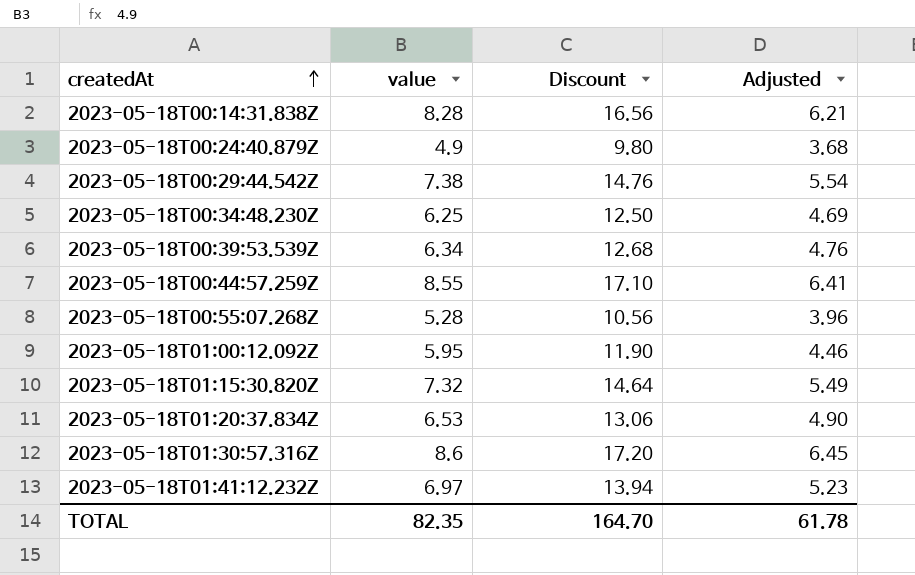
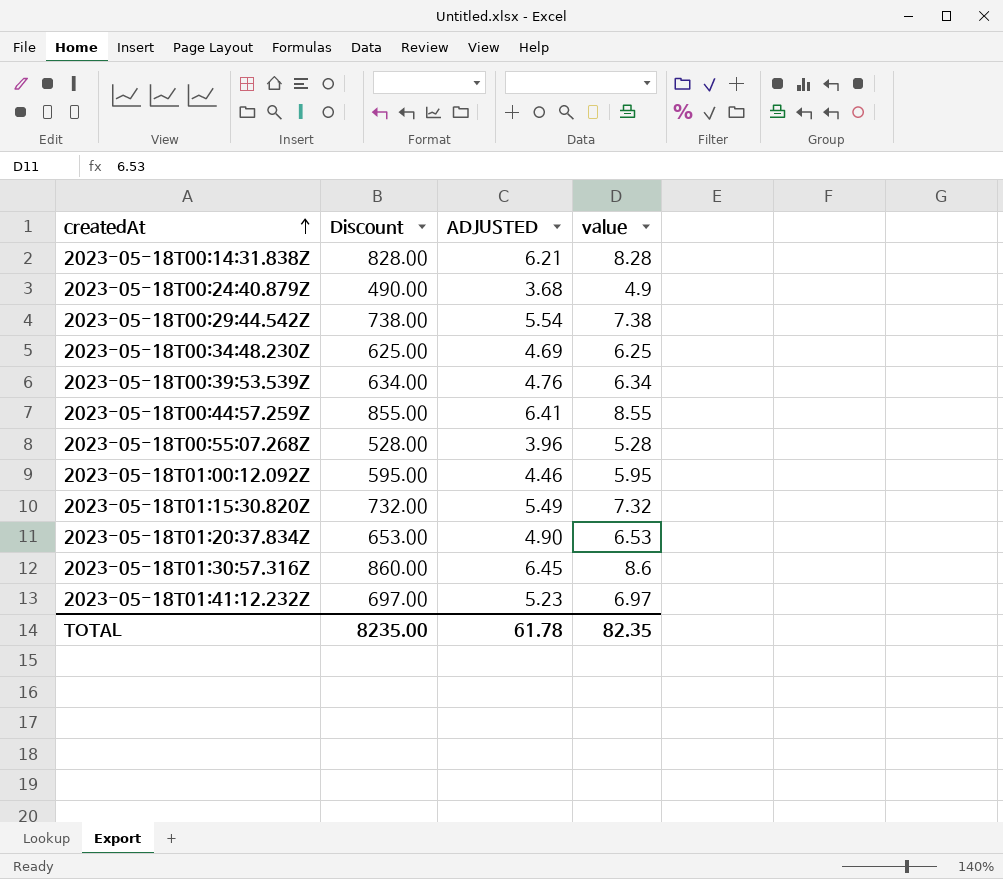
column Discount | formula: [value] * 2 -> [value] * 100
column name: Adjusted -> ADJUSTED
column value | position: 2 -> 4
TOTAL | Discount: 164.70 -> 8235.00

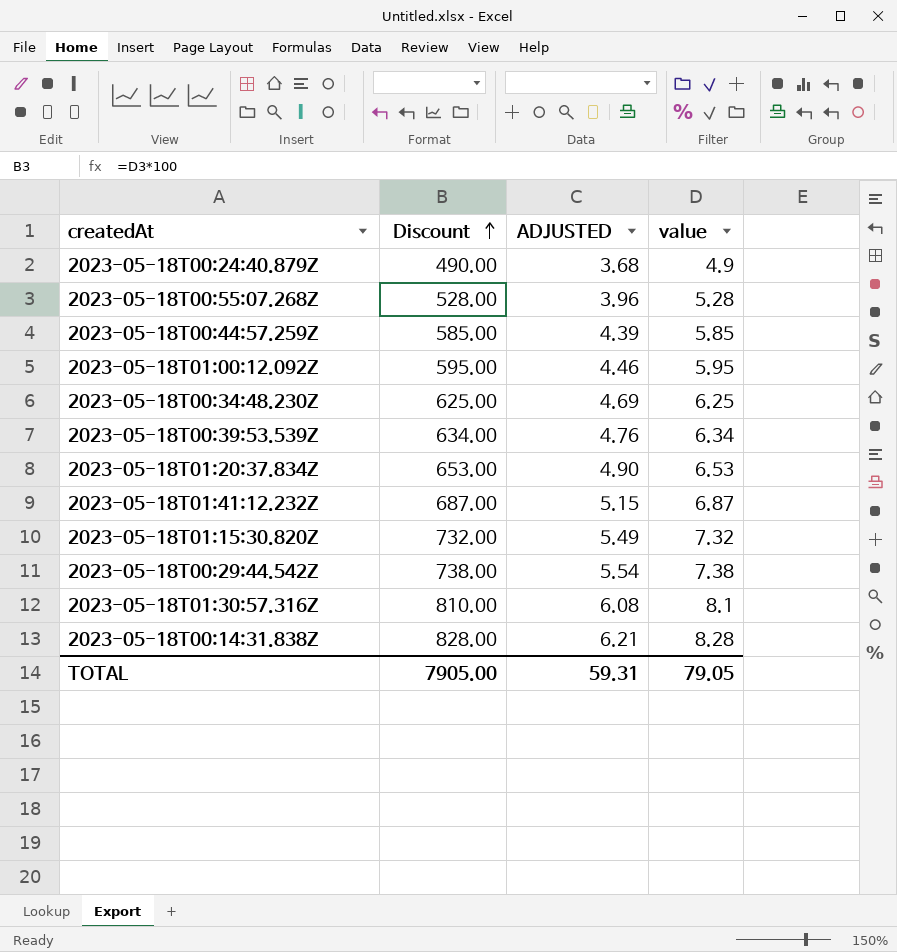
row order: createdAt ascending -> Discount ascending
2023-05-18T00:44:57.259Z | Discount: 855.00 -> 585.00
2023-05-18T00:44:57.259Z | ADJUSTED: 6.41 -> 4.39
2023-05-18T00:44:57.259Z | value: 8.55 -> 5.85
2023-05-18T01:41:12.232Z | Discount: 697.00 -> 687.00
2023-05-18T01:41:12.232Z | ADJUSTED: 5.23 -> 5.15
2023-05-18T01:41:12.232Z | value: 6.97 -> 6.87
2023-05-18T01:30:57.316Z | Discount: 860.00 -> 810.00
2023-05-18T01:30:57.316Z | ADJUSTED: 6.45 -> 6.08
2023-05-18T01:30:57.316Z | value: 8.6 -> 8.1
TOTAL | Discount: 8235.00 -> 7905.00
TOTAL | ADJUSTED: 61.78 -> 59.31
TOTAL | value: 82.35 -> 79.05

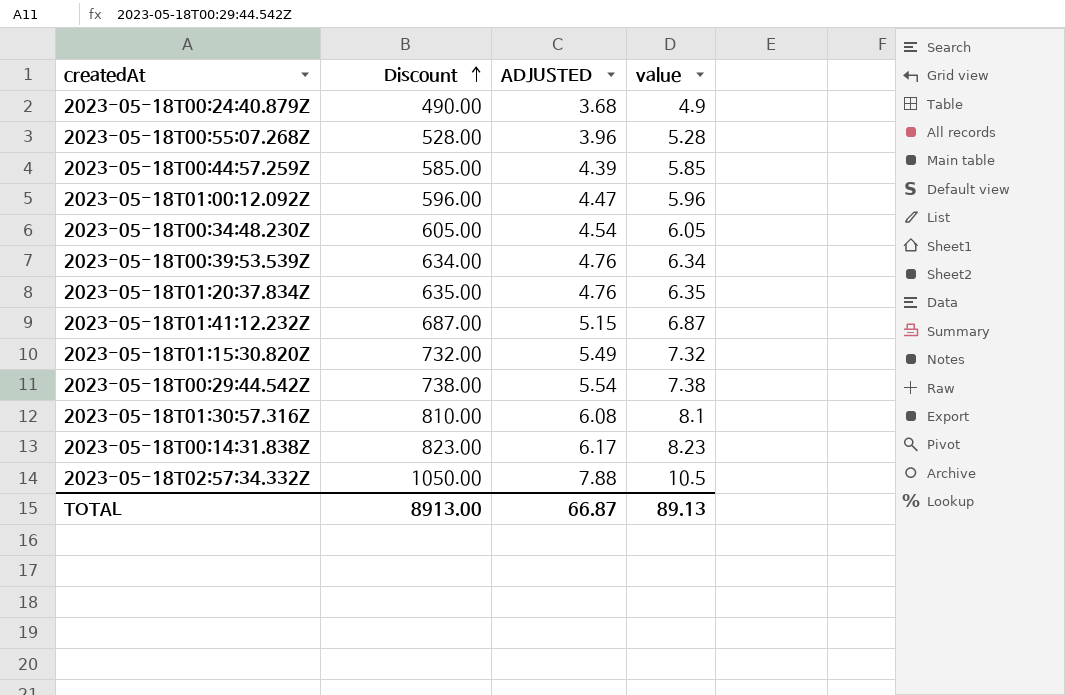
2023-05-18T01:00:12.092Z | Discount: 595.00 -> 596.00
2023-05-18T01:00:12.092Z | ADJUSTED: 4.46 -> 4.47
2023-05-18T01:00:12.092Z | value: 5.95 -> 5.96
2023-05-18T00:34:48.230Z | Discount: 625.00 -> 605.00
2023-05-18T00:34:48.230Z | ADJUSTED: 4.69 -> 4.54
2023-05-18T00:34:48.230Z | value: 6.25 -> 6.05
2023-05-18T01:20:37.834Z | Discount: 653.00 -> 635.00
2023-05-18T01:20:37.834Z | ADJUSTED: 4.90 -> 4.76
2023-05-18T01:20:37.834Z | value: 6.53 -> 6.35
2023-05-18T00:14:31.838Z | Discount: 828.00 -> 823.00
2023-05-18T00:14:31.838Z | ADJUSTED: 6.21 -> 6.17
2023-05-18T00:14:31.838Z | value: 8.28 -> 8.23
row 2023-05-18T02:57:34.332Z: none -> 1050.00 | 7.88 | 10.5
TOTAL | Discount: 7905.00 -> 8913.00
TOTAL | ADJUSTED: 59.31 -> 66.87
TOTAL | value: 79.05 -> 89.13

